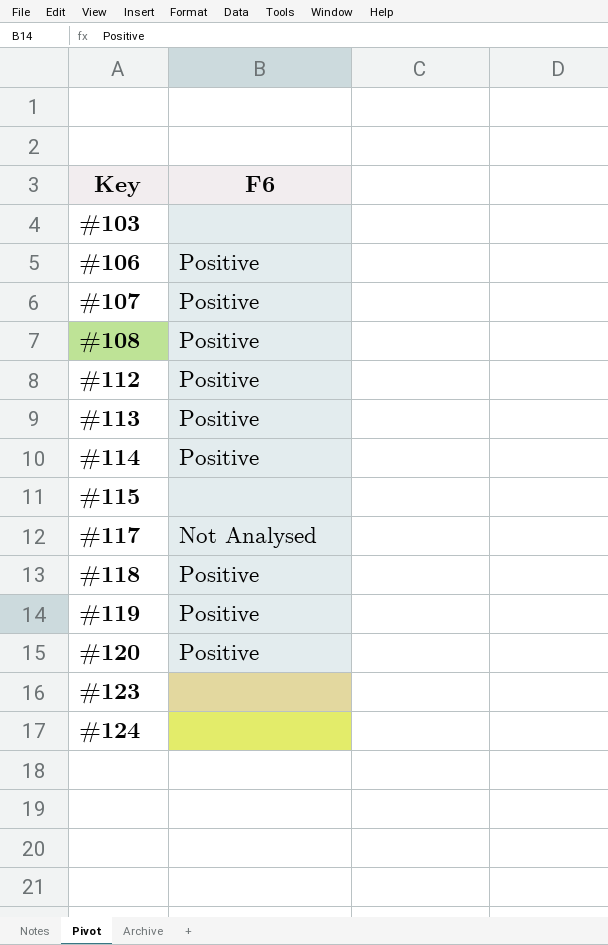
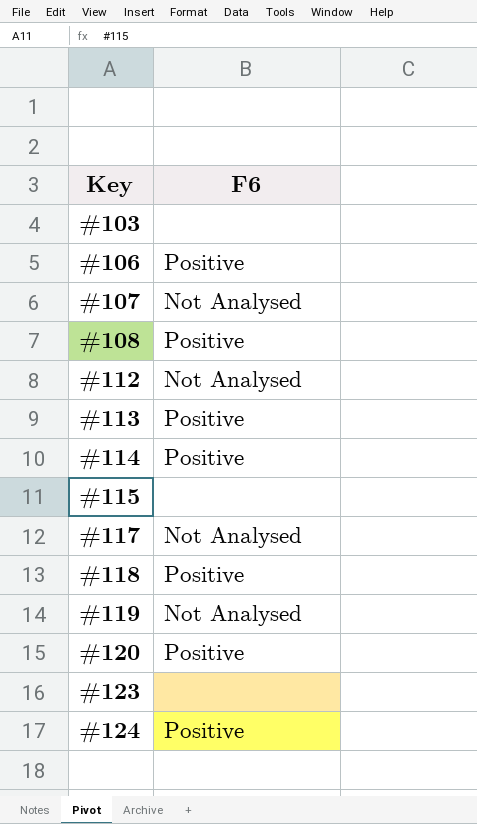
#107 | F6: Positive -> Not Analysed
#112 | F6: Positive -> Not Analysed
#119 | F6: Positive -> Not Analysed
#124 | F6: none -> Positive

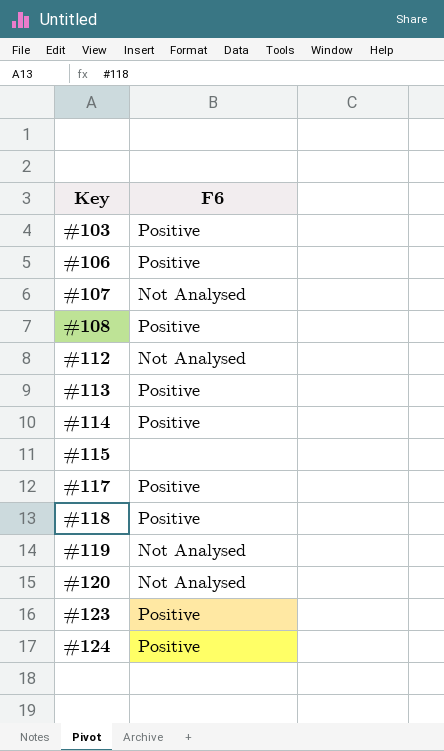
#103 | F6: none -> Positive
#117 | F6: Not Analysed -> Positive
#120 | F6: Positive -> Not Analysed
#123 | F6: none -> Positive

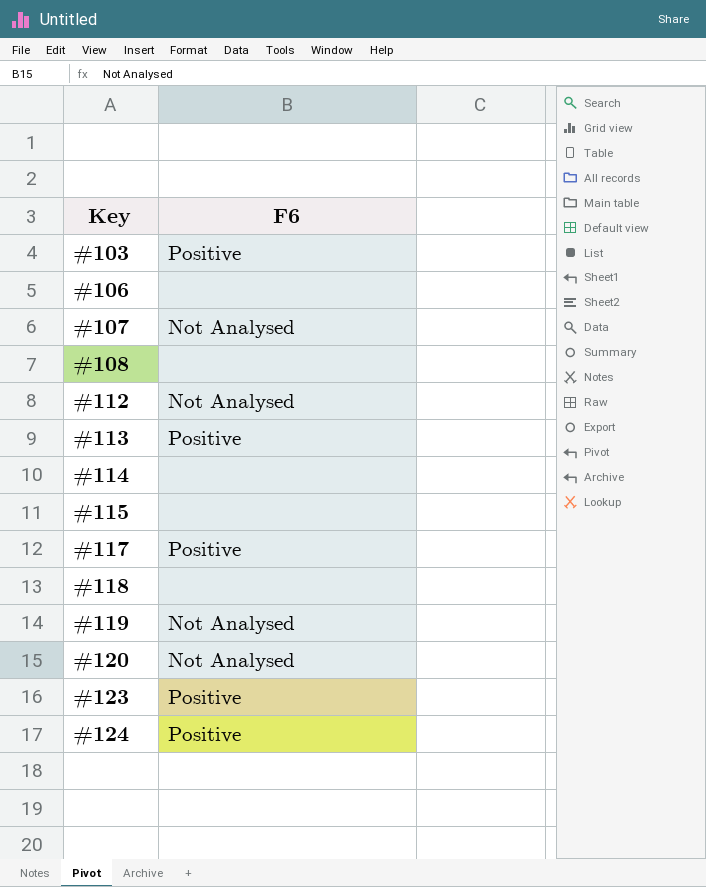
#106 | F6: Positive -> none
#108 | F6: Positive -> none
#114 | F6: Positive -> none
#118 | F6: Positive -> none

